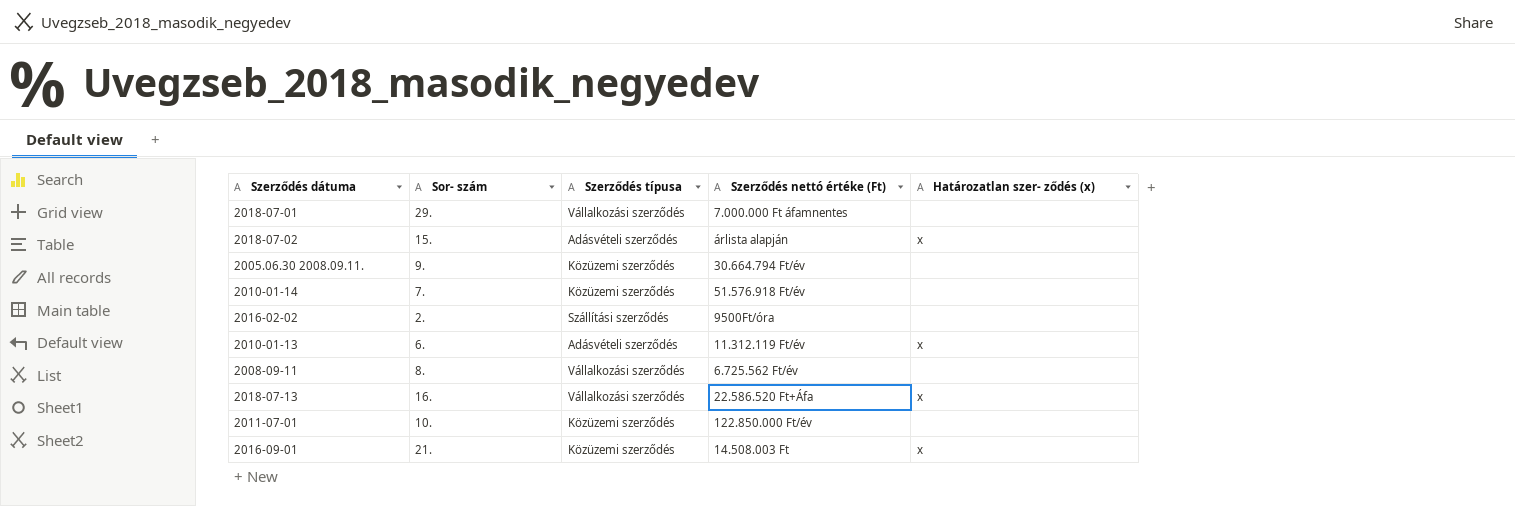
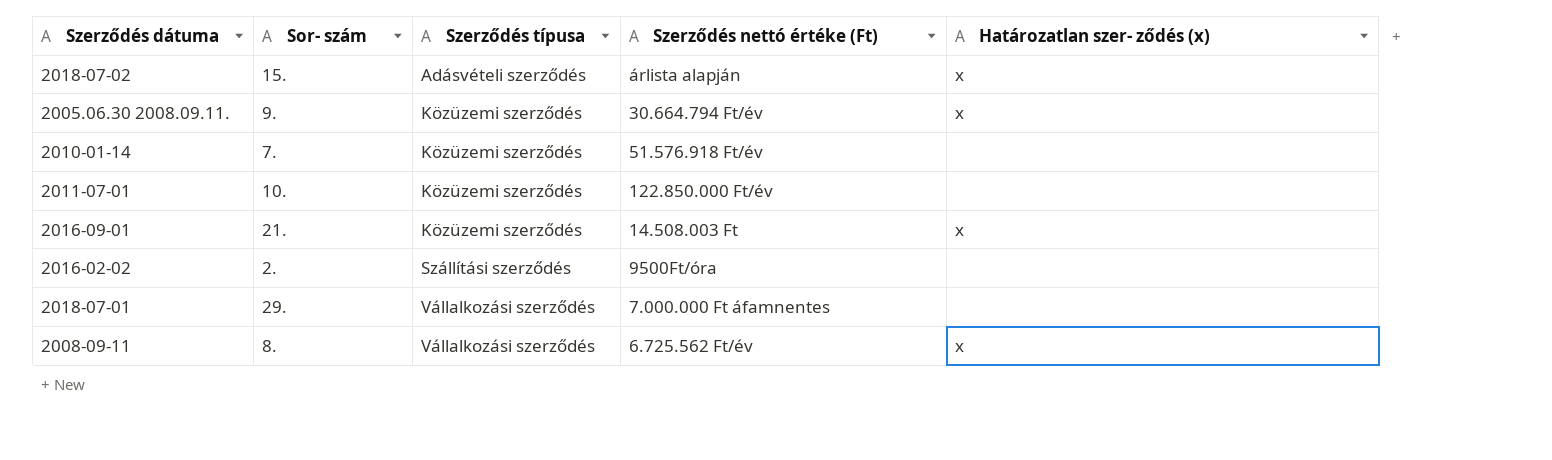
row order: none -> Szerződés típusa ascending
row 2010-01-13: 6. | Adásvételi szerződés | 11.312.119 Ft/év | x -> none
row 2018-07-13: 16. | Vállalkozási szerződés | 22.586.520 Ft+Áfa | x -> none
2005.06.30 2008.09.11. | Határozatlan szer- ződés (x): none -> x
2008-09-11 | Határozatlan szer- ződés (x): none -> x

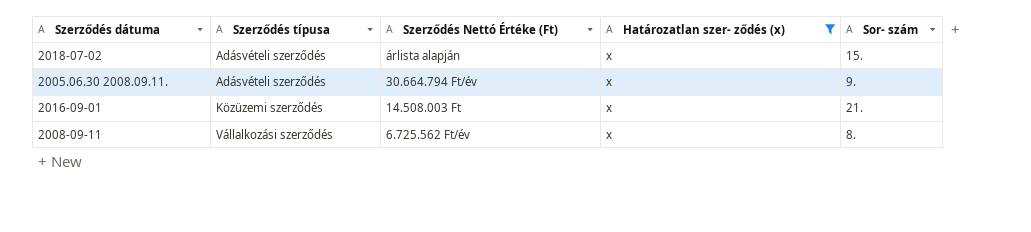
filter: none -> Határozatlan szer- ződés (x) = x
column name: Szerződés nettó értéke (Ft) -> Szerződés Nettó Értéke (Ft)
column Sor- szám | position: 2 -> 5
2005.06.30 2008.09.11. | Szerződés típusa: Közüzemi szerződés -> Adásvételi szerződés

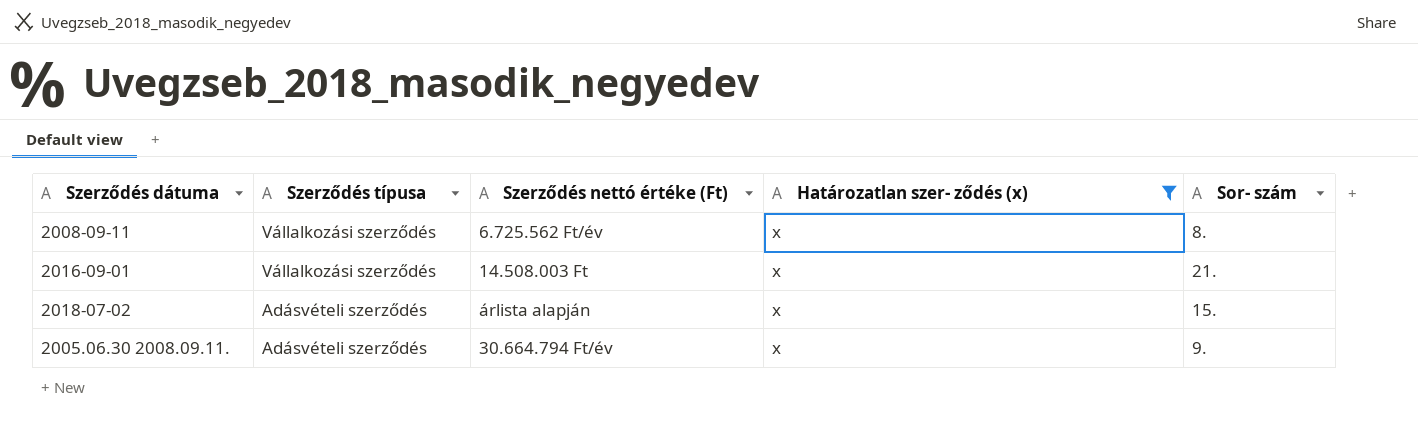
row order: Szerződés típusa ascending -> Szerződés típusa descending
column name: Szerződés Nettó Értéke (Ft) -> Szerződés nettó értéke (Ft)
2016-09-01 | Szerződés típusa: Közüzemi szerződés -> Vállalkozási szerződés

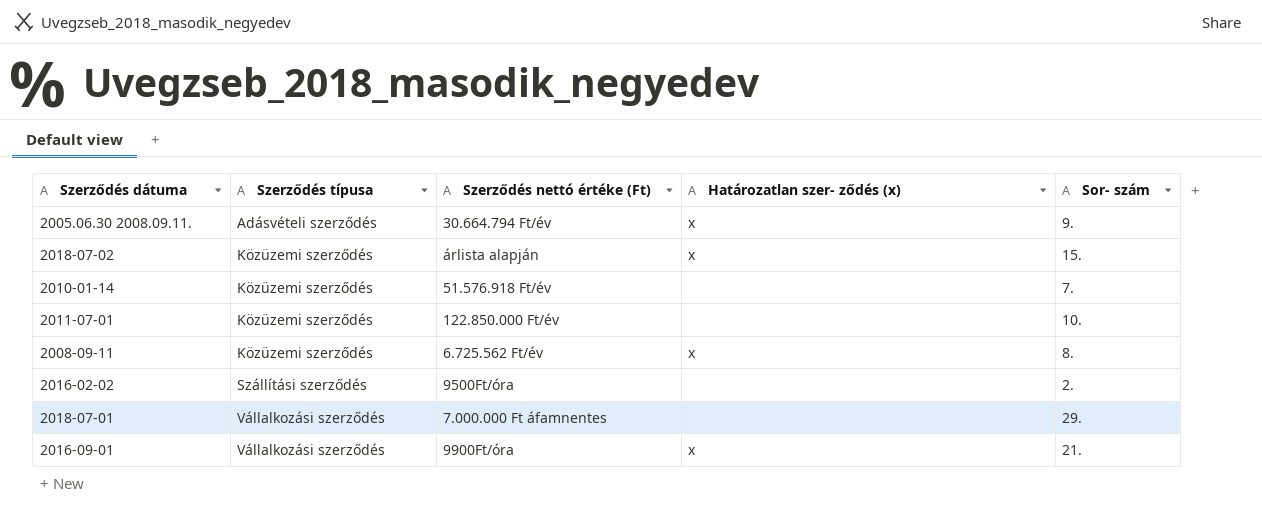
filter: Határozatlan szer- ződés (x) = x -> none
row order: Szerződés típusa descending -> Szerződés típusa ascending
2018-07-02 | Szerződés típusa: Adásvételi szerződés -> Közüzemi szerződés
2008-09-11 | Szerződés típusa: Vállalkozási szerződés -> Közüzemi szerződés
2016-09-01 | Szerződés nettó értéke (Ft): 14.508.003 Ft -> 9900Ft/óra

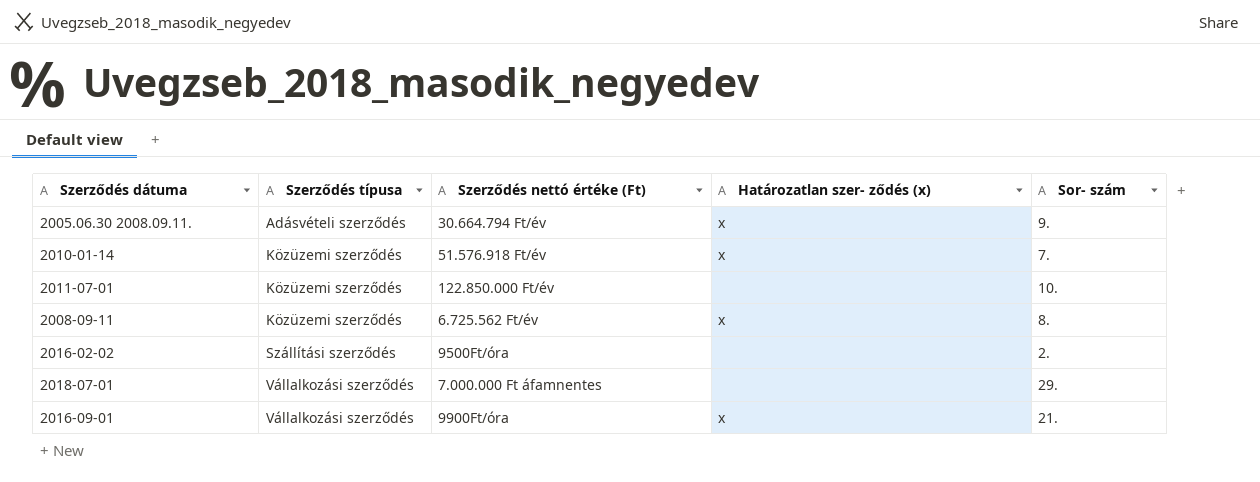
row 2018-07-02: Közüzemi szerződés | árlista alapján | x | 15. -> none
2010-01-14 | Határozatlan szer- ződés (x): none -> x

